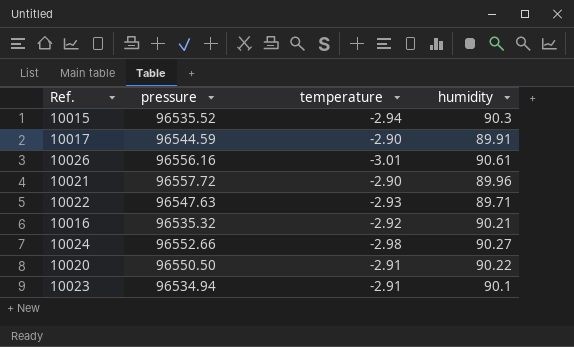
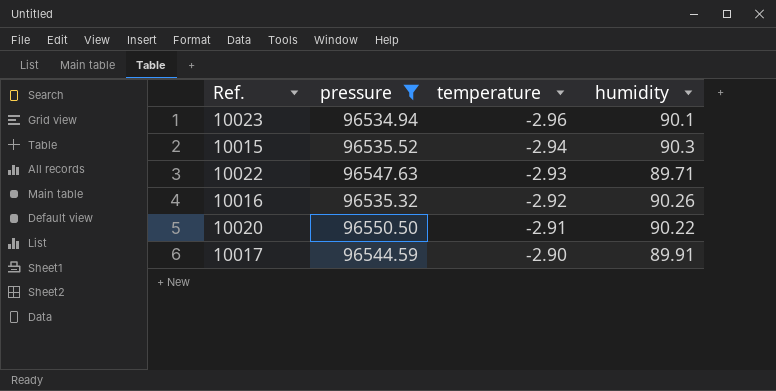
filter: none -> pressure <= 96550.50
row order: none -> temperature ascending
10023 | temperature: -2.91 -> -2.96
10016 | humidity: 90.21 -> 90.26

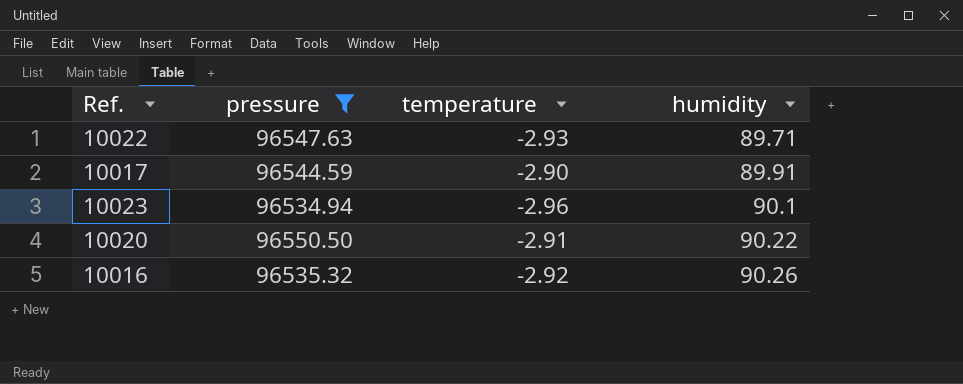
row order: temperature ascending -> humidity ascending
row 10015: 96535.52 | -2.94 | 90.3 -> none

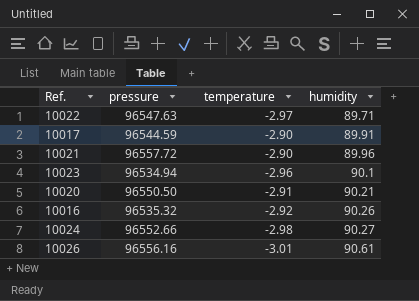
filter: pressure <= 96550.50 -> none
10022 | temperature: -2.93 -> -2.97
10020 | humidity: 90.22 -> 90.21

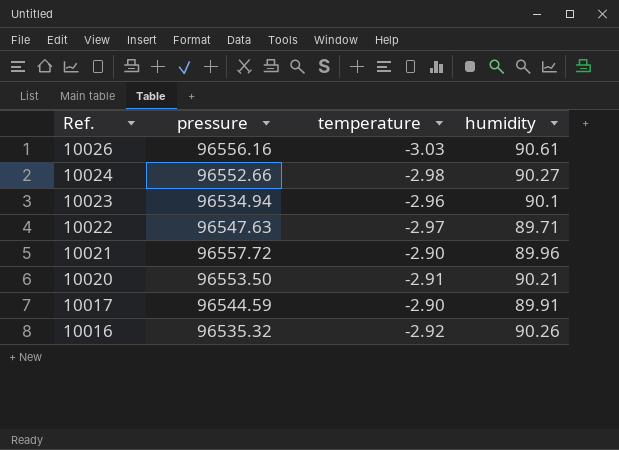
row order: humidity ascending -> Ref. descending
10026 | temperature: -3.01 -> -3.03
10020 | pressure: 96550.50 -> 96553.50

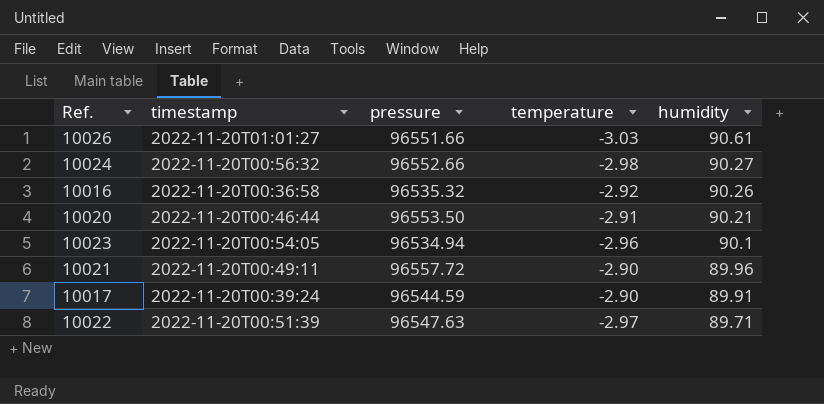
row order: Ref. descending -> humidity descending
column timestamp | position: none -> 2
10026 | pressure: 96556.16 -> 96551.66

